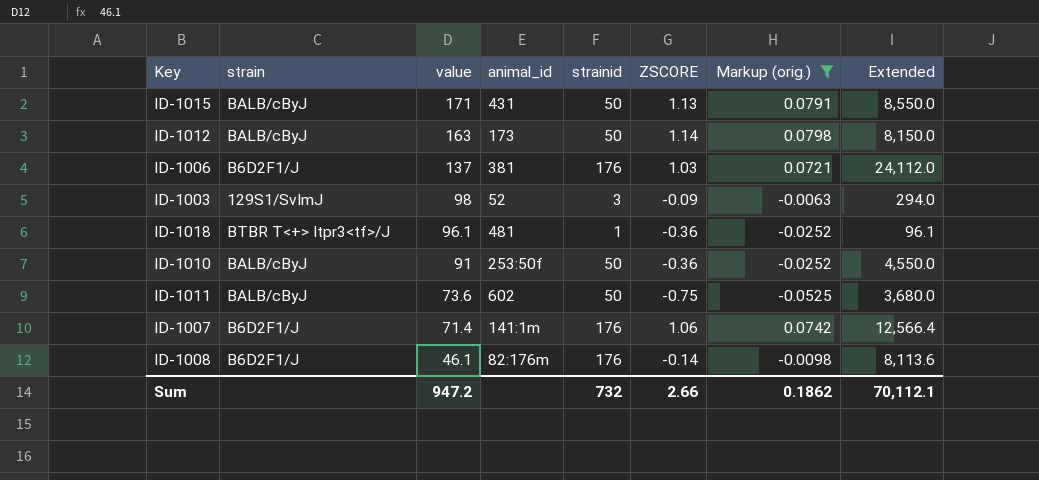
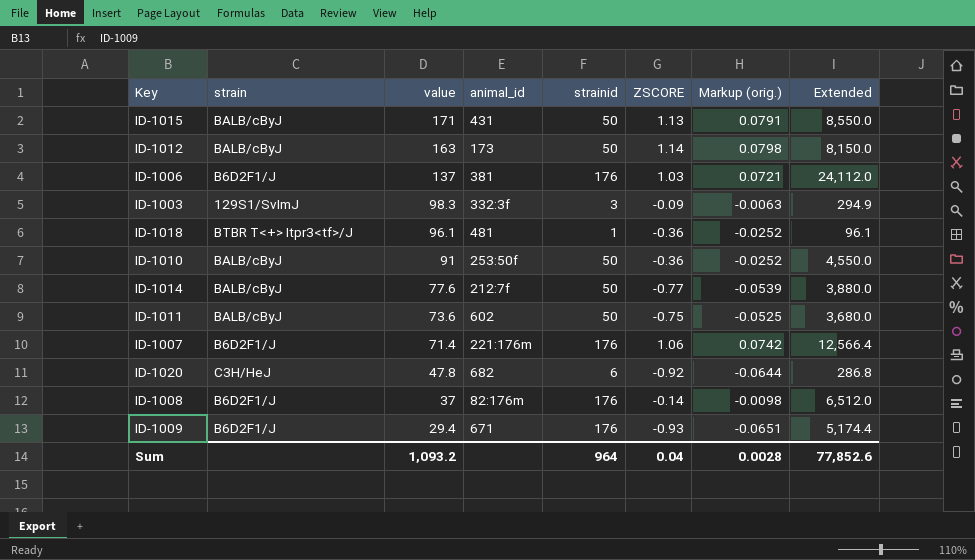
filter: Markup (orig.) >= -0.0525 -> none
ID-1003 | value: 98 -> 98.3
ID-1003 | animal_id: 52 -> 332:3f
ID-1003 | Extended: 294.0 -> 294.9
ID-1007 | animal_id: 141:1m -> 221:176m
ID-1008 | value: 46.1 -> 37
ID-1008 | Extended: 8,113.6 -> 6,512.0
Sum | value: 947.2 -> 1,093.2
Sum | strainid: 732 -> 964
Sum | ZSCORE: 2.66 -> 0.04
Sum | Markup (orig.): 0.1862 -> 0.0028
Sum | Extended: 70,112.1 -> 77,852.6

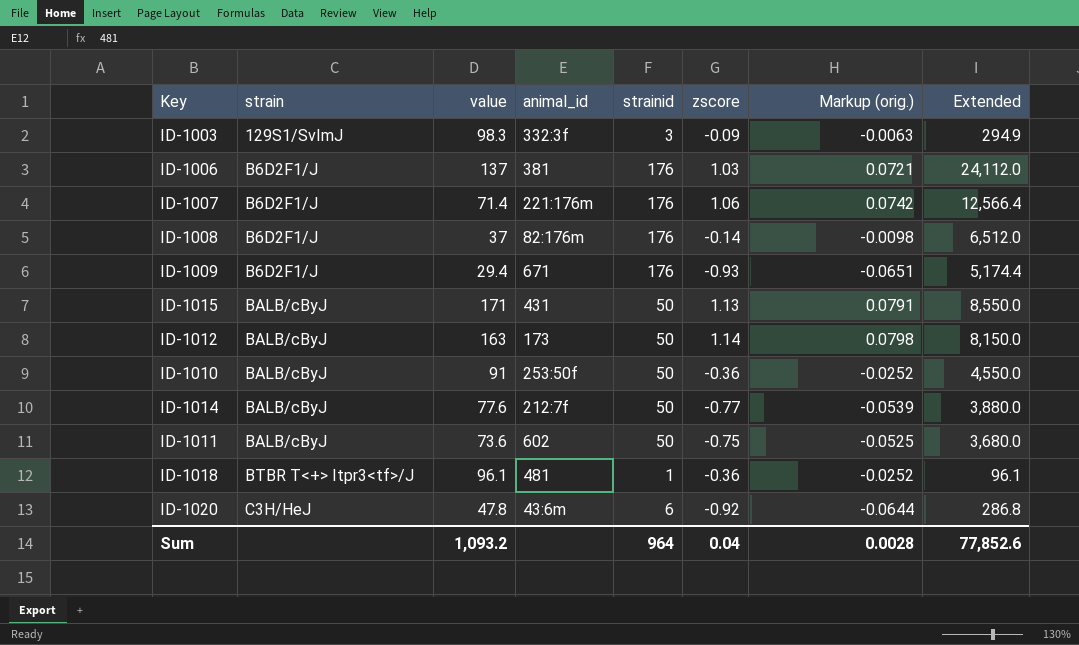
row order: value descending -> strain ascending
column name: ZSCORE -> zscore
ID-1020 | animal_id: 682 -> 43:6m

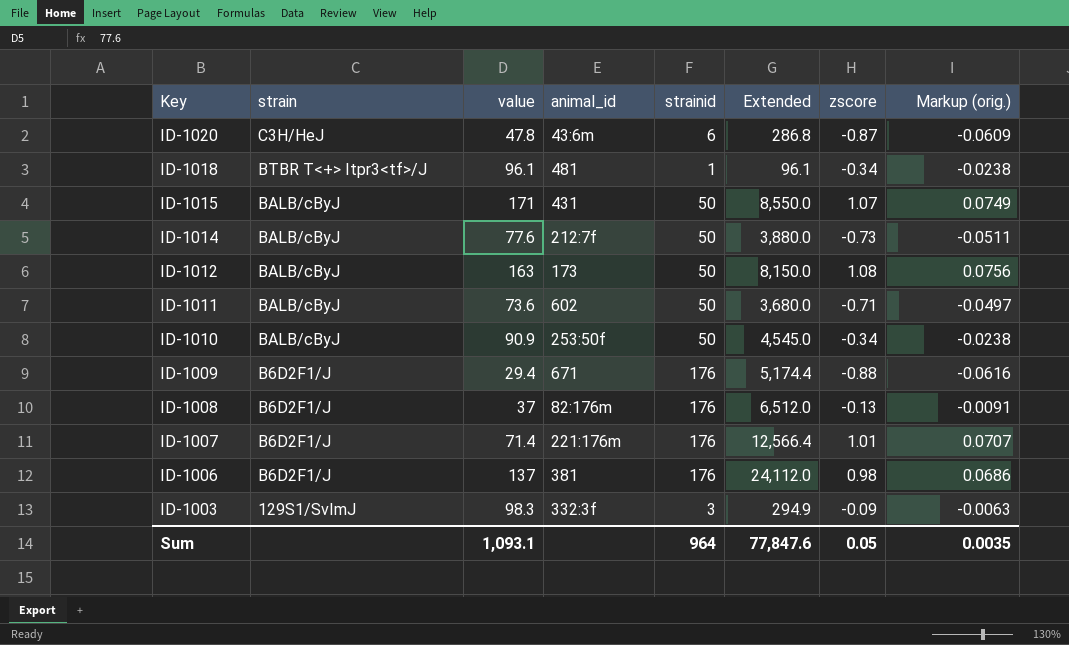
row order: strain ascending -> Key descending
column Extended | position: 8 -> 6
ID-1020 | zscore: -0.92 -> -0.87
ID-1020 | Markup (orig.): -0.0644 -> -0.0609
ID-1018 | zscore: -0.36 -> -0.34
ID-1018 | Markup (orig.): -0.0252 -> -0.0238
ID-1015 | zscore: 1.13 -> 1.07
ID-1015 | Markup (orig.): 0.0791 -> 0.0749
ID-1014 | zscore: -0.77 -> -0.73
ID-1014 | Markup (orig.): -0.0539 -> -0.0511
ID-1012 | zscore: 1.14 -> 1.08
ID-1012 | Markup (orig.): 0.0798 -> 0.0756
ID-1011 | zscore: -0.75 -> -0.71
ID-1011 | Markup (orig.): -0.0525 -> -0.0497
ID-1010 | value: 91 -> 90.9
ID-1010 | Extended: 4,550.0 -> 4,545.0
ID-1010 | zscore: -0.36 -> -0.34
ID-1010 | Markup (orig.): -0.0252 -> -0.0238
ID-1009 | zscore: -0.93 -> -0.88
ID-1009 | Markup (orig.): -0.0651 -> -0.0616
ID-1008 | zscore: -0.14 -> -0.13
ID-1008 | Markup (orig.): -0.0098 -> -0.0091
ID-1007 | zscore: 1.06 -> 1.01
ID-1007 | Markup (orig.): 0.0742 -> 0.0707
ID-1006 | zscore: 1.03 -> 0.98
ID-1006 | Markup (orig.): 0.0721 -> 0.0686
Sum | value: 1,093.2 -> 1,093.1
Sum | Extended: 77,852.6 -> 77,847.6
Sum | zscore: 0.04 -> 0.05
Sum | Markup (orig.): 0.0028 -> 0.0035

